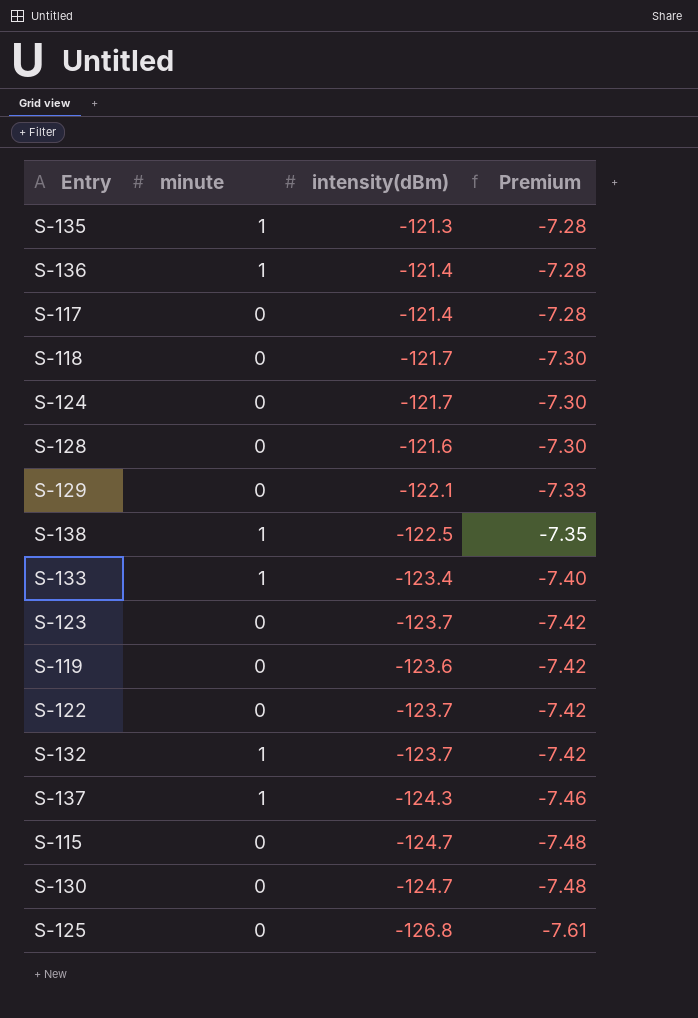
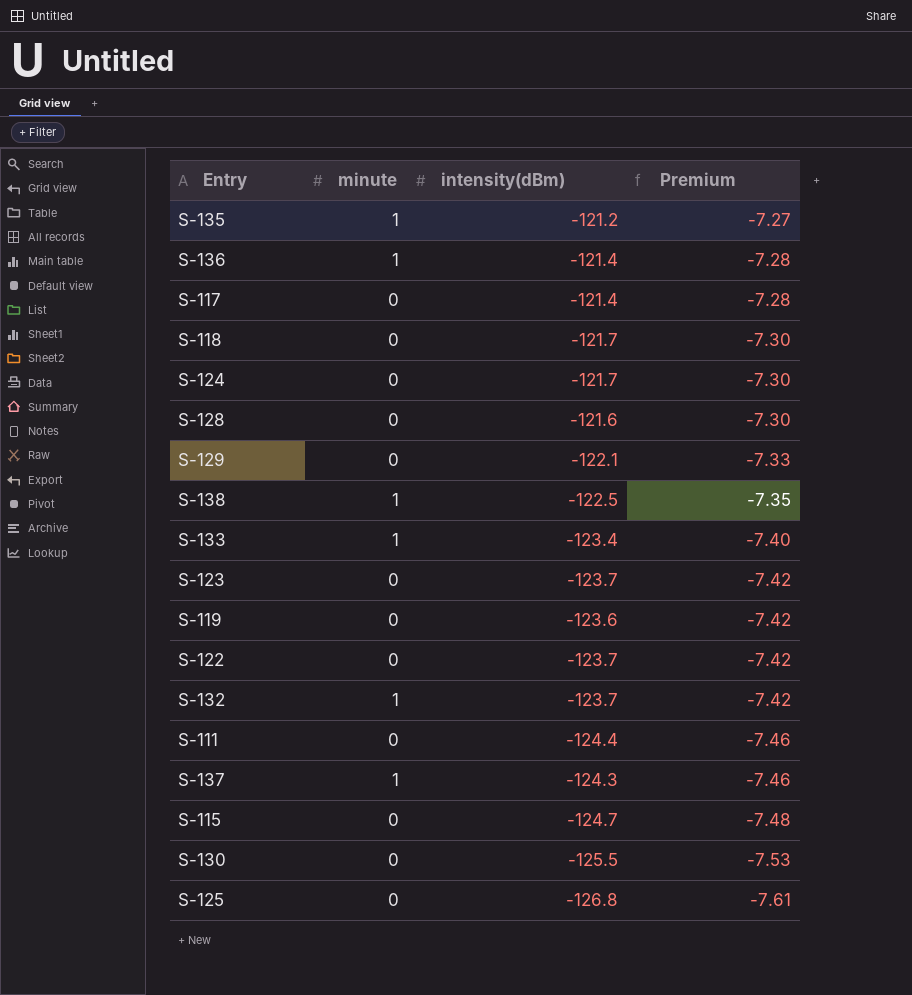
S-135 | intensity(dBm): -121.3 -> -121.2
S-135 | Premium: -7.28 -> -7.27
row S-111: none -> 0 | -124.4 | -7.46
S-130 | intensity(dBm): -124.7 -> -125.5
S-130 | Premium: -7.48 -> -7.53

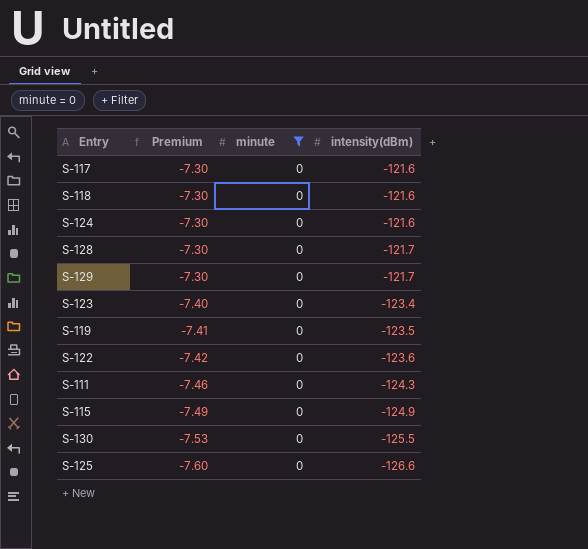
filter: none -> minute = 0
column Premium | position: 4 -> 2
S-117 | Premium: -7.28 -> -7.30
S-117 | intensity(dBm): -121.4 -> -121.6
S-118 | intensity(dBm): -121.7 -> -121.6
S-124 | intensity(dBm): -121.7 -> -121.6
S-128 | intensity(dBm): -121.6 -> -121.7
S-129 | Premium: -7.33 -> -7.30
S-129 | intensity(dBm): -122.1 -> -121.7
S-123 | Premium: -7.42 -> -7.40
S-123 | intensity(dBm): -123.7 -> -123.4
S-119 | Premium: -7.42 -> -7.41
S-119 | intensity(dBm): -123.6 -> -123.5
S-122 | intensity(dBm): -123.7 -> -123.6
S-111 | intensity(dBm): -124.4 -> -124.3
S-115 | Premium: -7.48 -> -7.49
S-115 | intensity(dBm): -124.7 -> -124.9
S-125 | Premium: -7.61 -> -7.60
S-125 | intensity(dBm): -126.8 -> -126.6

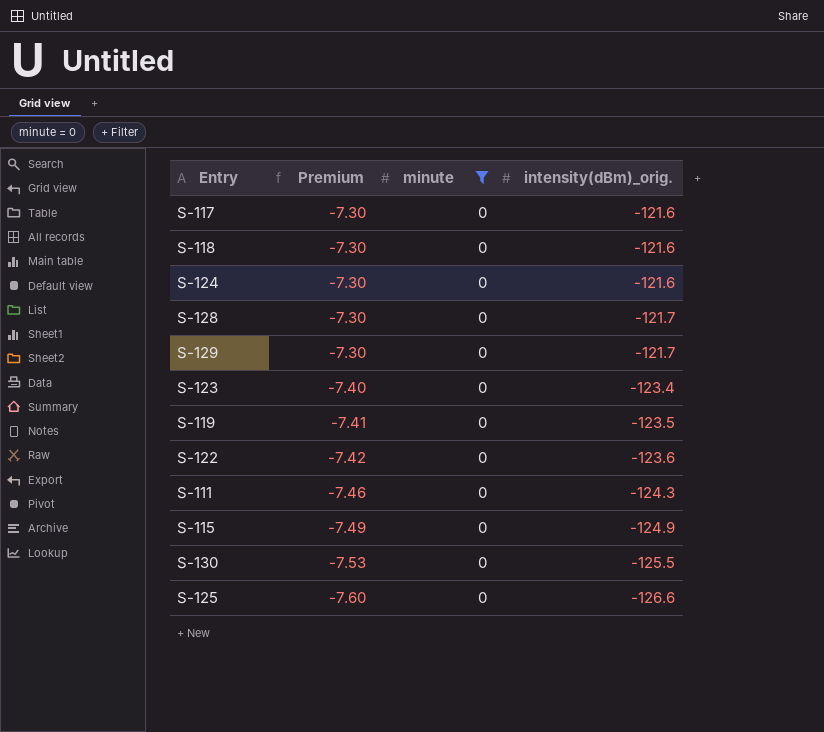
column name: intensity(dBm) -> intensity(dBm)_orig.

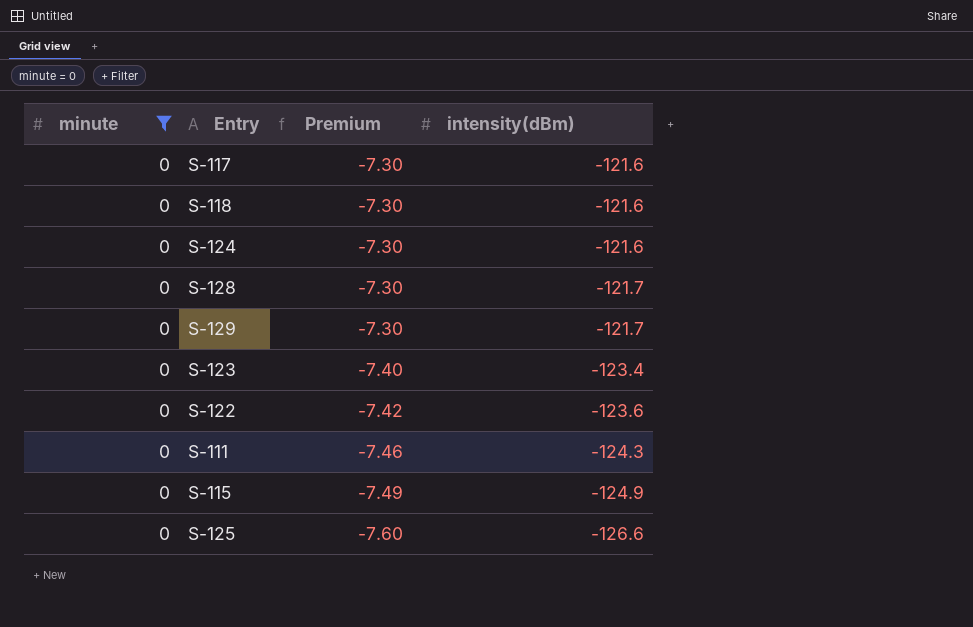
column minute | position: 3 -> 1
column name: intensity(dBm)_orig. -> intensity(dBm)
row S-119: -7.41 | 0 | -123.5 -> none
row S-130: -7.53 | 0 | -125.5 -> none

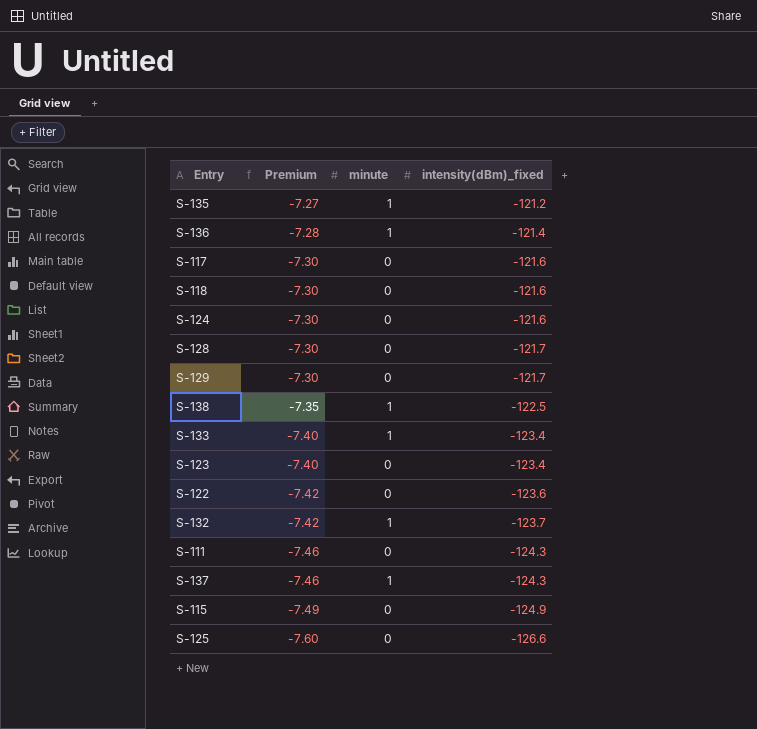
filter: minute = 0 -> none
column minute | position: 1 -> 3
column name: intensity(dBm) -> intensity(dBm)_fixed

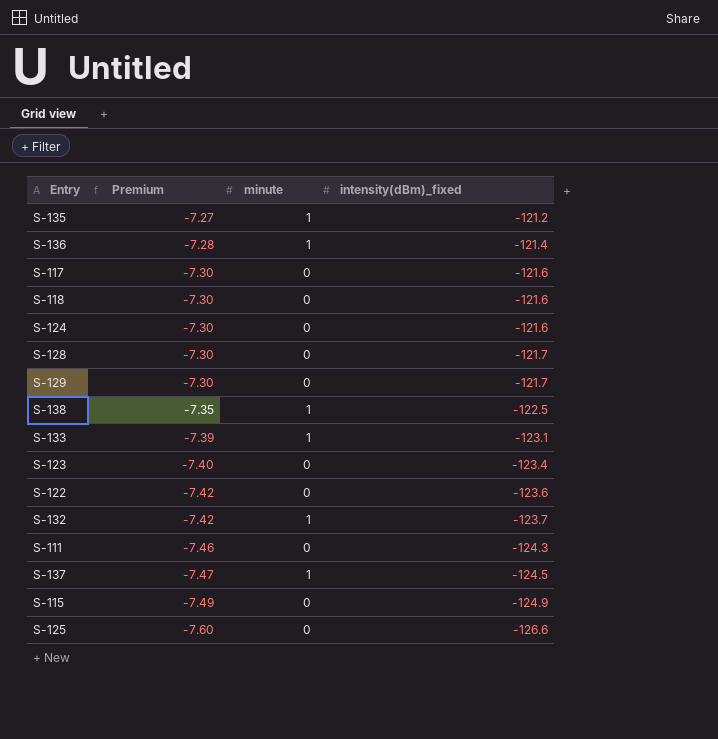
S-133 | Premium: -7.40 -> -7.39
S-133 | intensity(dBm)_fixed: -123.4 -> -123.1
S-137 | Premium: -7.46 -> -7.47
S-137 | intensity(dBm)_fixed: -124.3 -> -124.5

